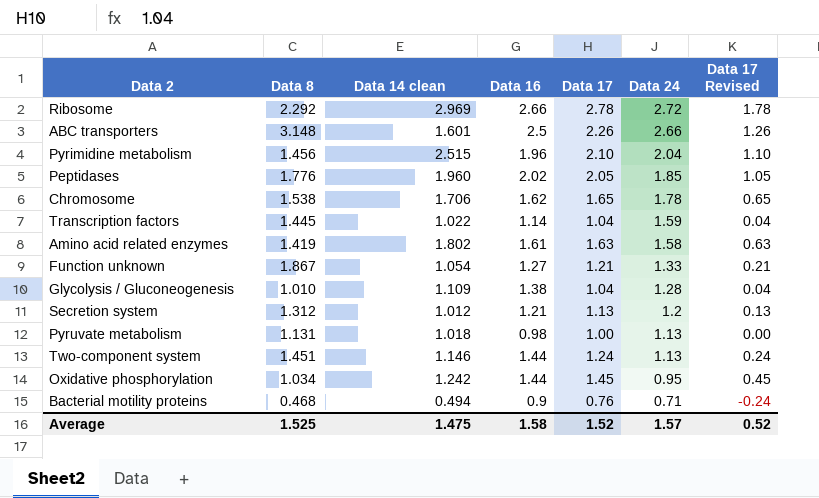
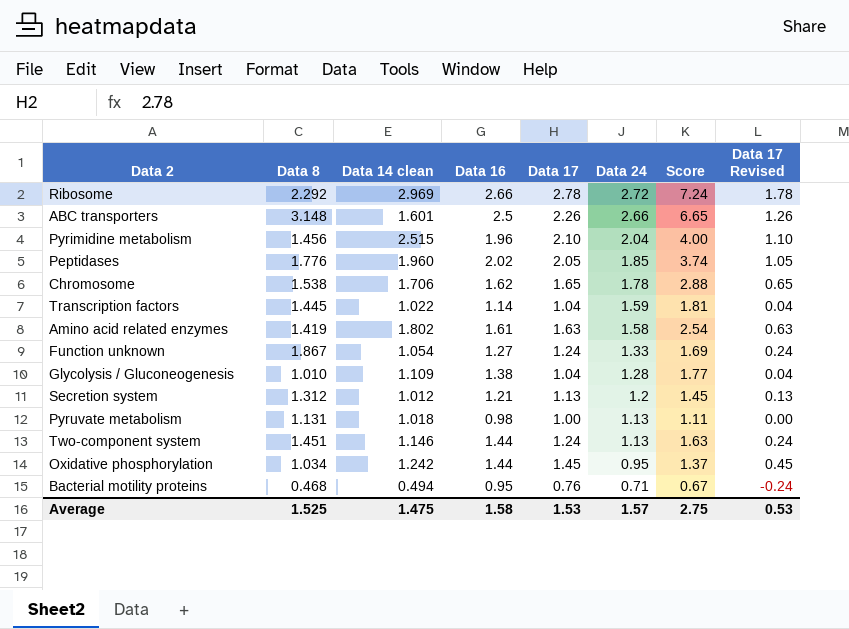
column Score | formula: none -> [Data 16] * [Data 24]
Function unknown | Data 17: 1.21 -> 1.24
Function unknown | Data 17 Revised: 0.21 -> 0.24
Bacterial motility proteins | Data 16: 0.9 -> 0.95
Average | Data 17: 1.52 -> 1.53
Average | Data 17 Revised: 0.52 -> 0.53

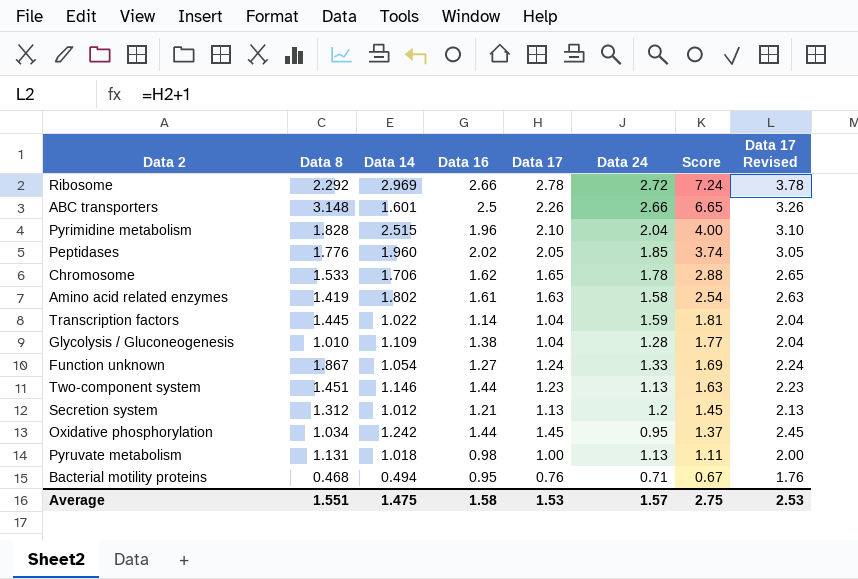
row order: Data 24 descending -> Score descending
column name: Data 14 clean -> Data 14
column Data 17 Revised | formula: [Data 17] - 1 -> [Data 17] + 1
Pyrimidine metabolism | Data 8: 1.456 -> 1.828
Chromosome | Data 8: 1.538 -> 1.533
Two-component system | Data 17: 1.24 -> 1.23
Average | Data 8: 1.525 -> 1.551
Average | Data 17 Revised: 0.53 -> 2.53

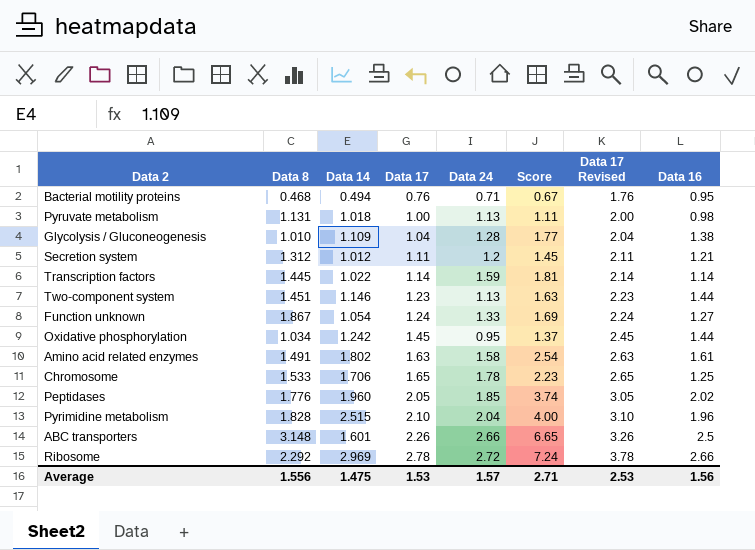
row order: Score descending -> Data 17 ascending
column Data 16 | position: 4 -> 8
Secretion system | Data 17: 1.13 -> 1.11
Secretion system | Data 17 Revised: 2.13 -> 2.11
Transcription factors | Data 17: 1.04 -> 1.14
Transcription factors | Data 17 Revised: 2.04 -> 2.14
Amino acid related enzymes | Data 8: 1.419 -> 1.491
Chromosome | Score: 2.88 -> 2.23
Chromosome | Data 16: 1.62 -> 1.25
Average | Data 8: 1.551 -> 1.556
Average | Score: 2.75 -> 2.71
Average | Data 16: 1.58 -> 1.56

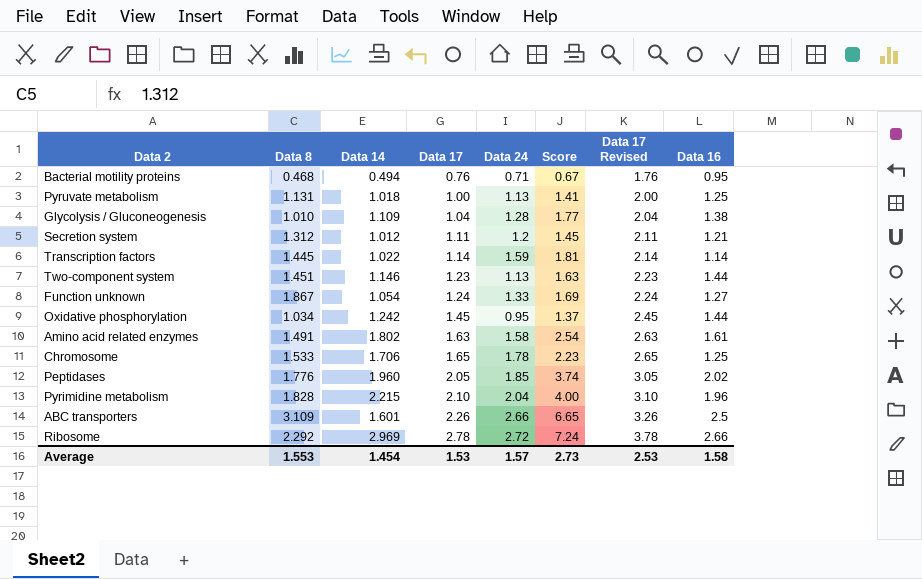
Pyruvate metabolism | Score: 1.11 -> 1.41
Pyruvate metabolism | Data 16: 0.98 -> 1.25
Pyrimidine metabolism | Data 14: 2.515 -> 2.215
ABC transporters | Data 8: 3.148 -> 3.109
Average | Data 8: 1.556 -> 1.553
Average | Data 14: 1.475 -> 1.454
Average | Score: 2.71 -> 2.73
Average | Data 16: 1.56 -> 1.58

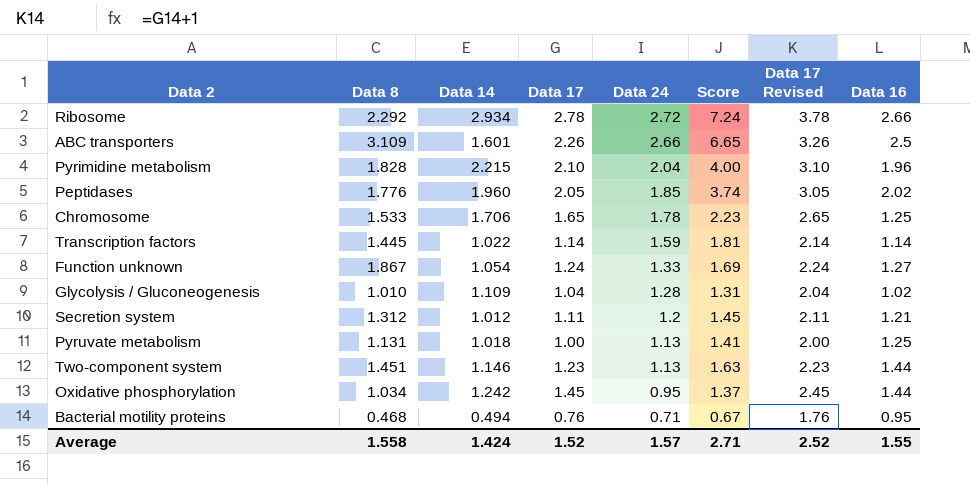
row order: Data 17 ascending -> Data 24 descending
row Amino acid related enzymes: 1.491 | 1.802 | 1.63 | 1.58 | 2.54 | 2.63 | 1.61 -> none
Ribosome | Data 14: 2.969 -> 2.934
Glycolysis / Gluconeogenesis | Score: 1.77 -> 1.31
Glycolysis / Gluconeogenesis | Data 16: 1.38 -> 1.02
Average | Data 8: 1.553 -> 1.558
Average | Data 14: 1.454 -> 1.424
Average | Data 17: 1.53 -> 1.52
Average | Score: 2.73 -> 2.71
Average | Data 17 Revised: 2.53 -> 2.52
Average | Data 16: 1.58 -> 1.55

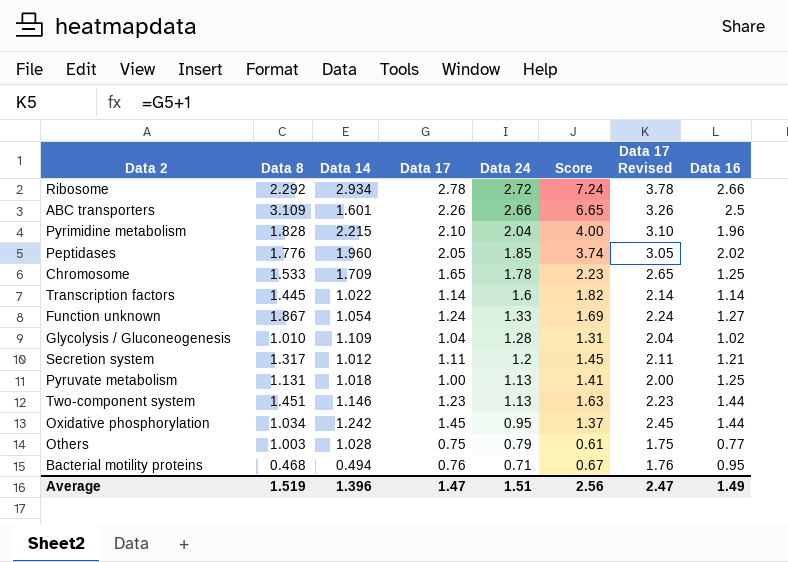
Chromosome | Data 14: 1.706 -> 1.709
Transcription factors | Data 24: 1.59 -> 1.6
Transcription factors | Score: 1.81 -> 1.82
Secretion system | Data 8: 1.312 -> 1.317
row Others: none -> 1.003 | 1.028 | 0.75 | 0.79 | 0.61 | 1.75 | 0.77
Average | Data 8: 1.558 -> 1.519
Average | Data 14: 1.424 -> 1.396
Average | Data 17: 1.52 -> 1.47
Average | Data 24: 1.57 -> 1.51
Average | Score: 2.71 -> 2.56
Average | Data 17 Revised: 2.52 -> 2.47
Average | Data 16: 1.55 -> 1.49

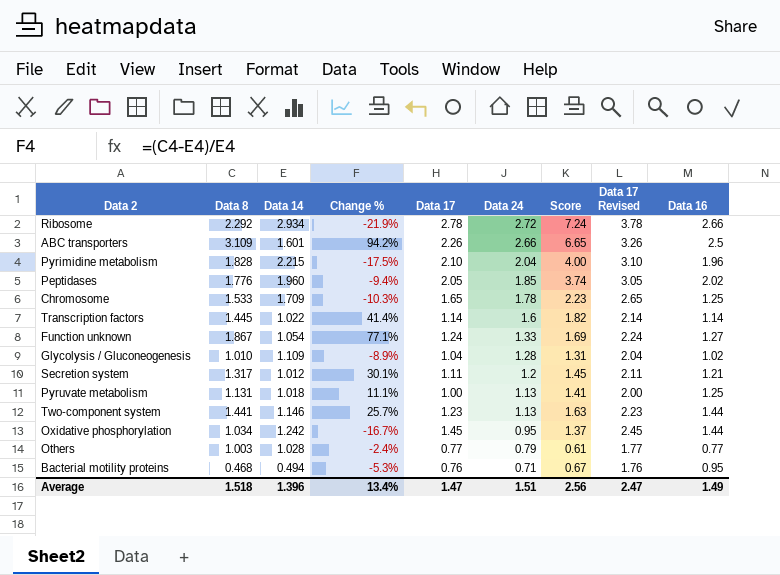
column Change % | formula: none -> ([Data 8] - [Data 14]) / [Data 14]
Two-component system | Data 8: 1.451 -> 1.441
Others | Data 17: 0.75 -> 0.77
Others | Data 17 Revised: 1.75 -> 1.77
Average | Data 8: 1.519 -> 1.518

